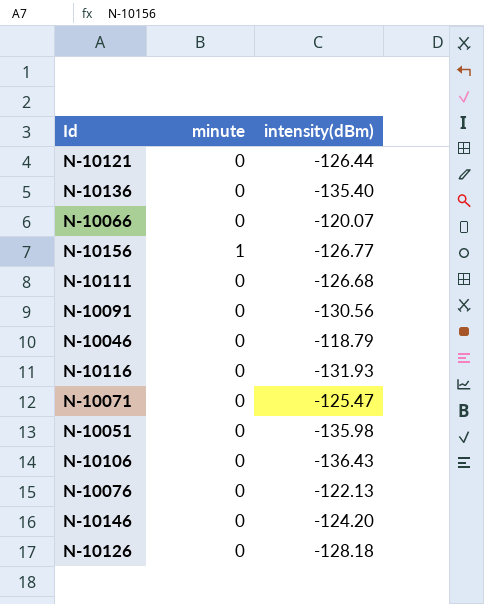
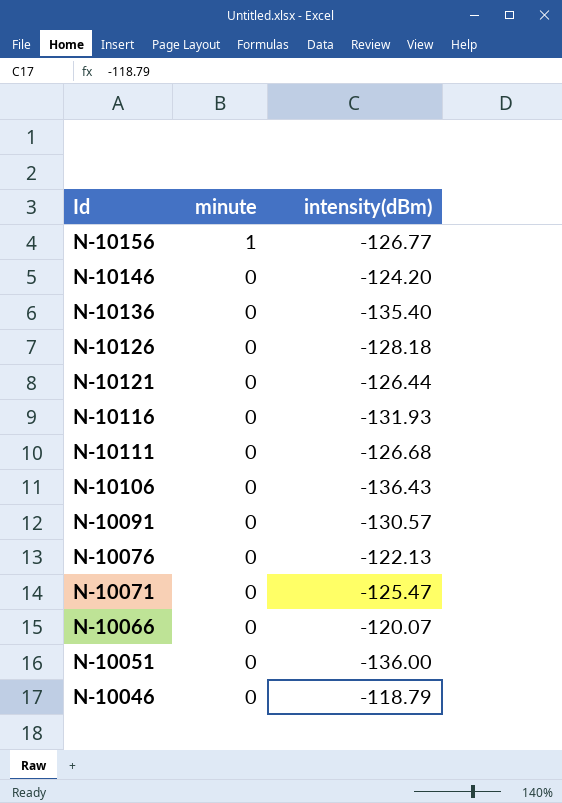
row order: none -> Id descending
N-10091 | intensity(dBm): -130.56 -> -130.57
N-10051 | intensity(dBm): -135.98 -> -136.00

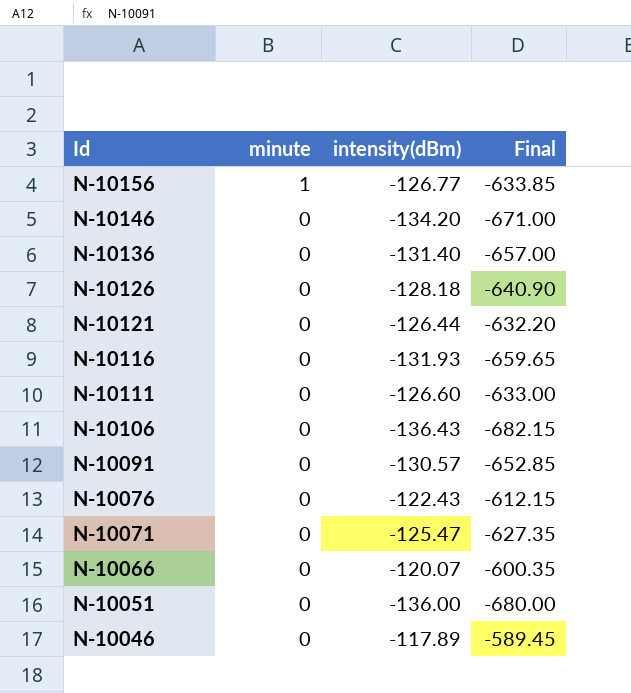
column Final | formula: none -> [intensity(dBm)] * 5
N-10146 | intensity(dBm): -124.20 -> -134.20
N-10136 | intensity(dBm): -135.40 -> -131.40
N-10111 | intensity(dBm): -126.68 -> -126.60
N-10076 | intensity(dBm): -122.13 -> -122.43
N-10046 | intensity(dBm): -118.79 -> -117.89

